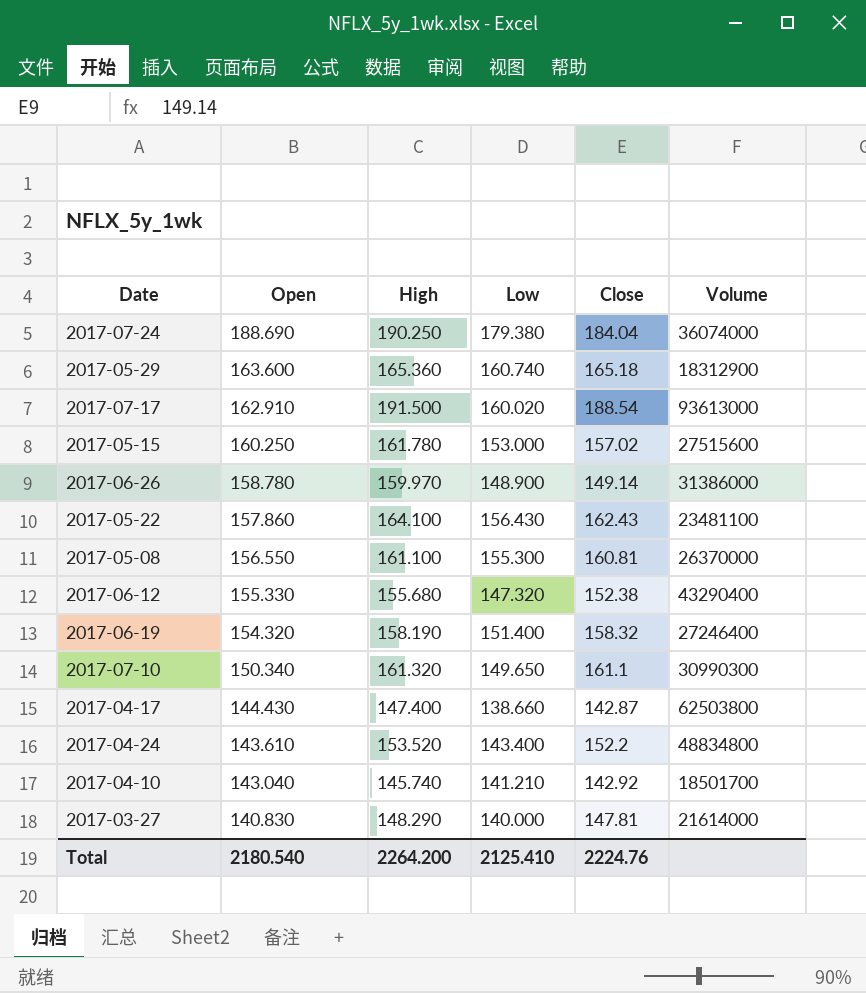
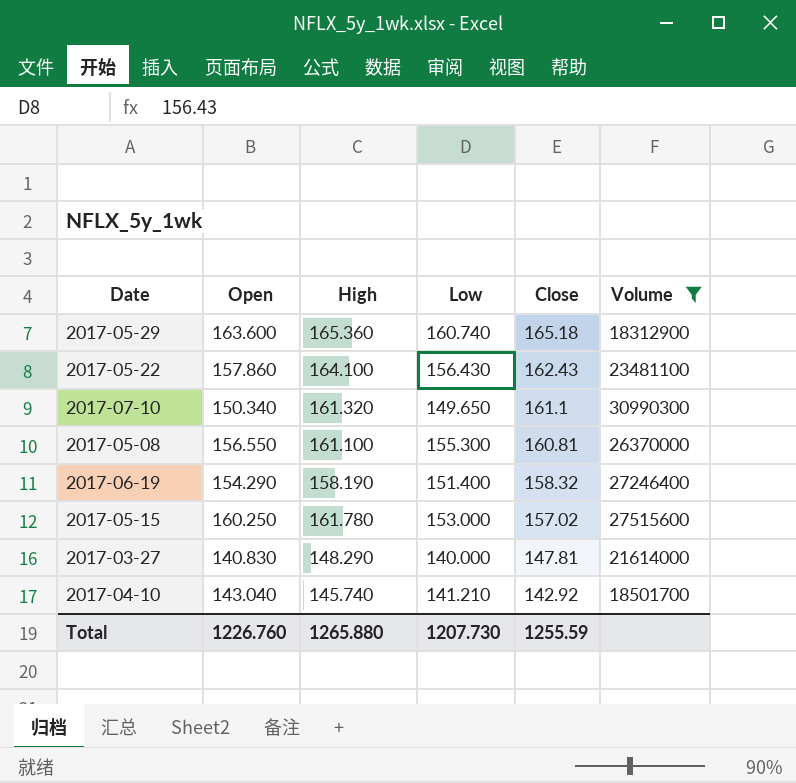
filter: none -> Volume <= 30990300
row order: Open descending -> Close descending
2017-06-19 | Open: 154.320 -> 154.290
Total | Open: 2180.540 -> 1226.760
Total | High: 2264.200 -> 1265.880
Total | Low: 2125.410 -> 1207.730
Total | Close: 2224.76 -> 1255.59

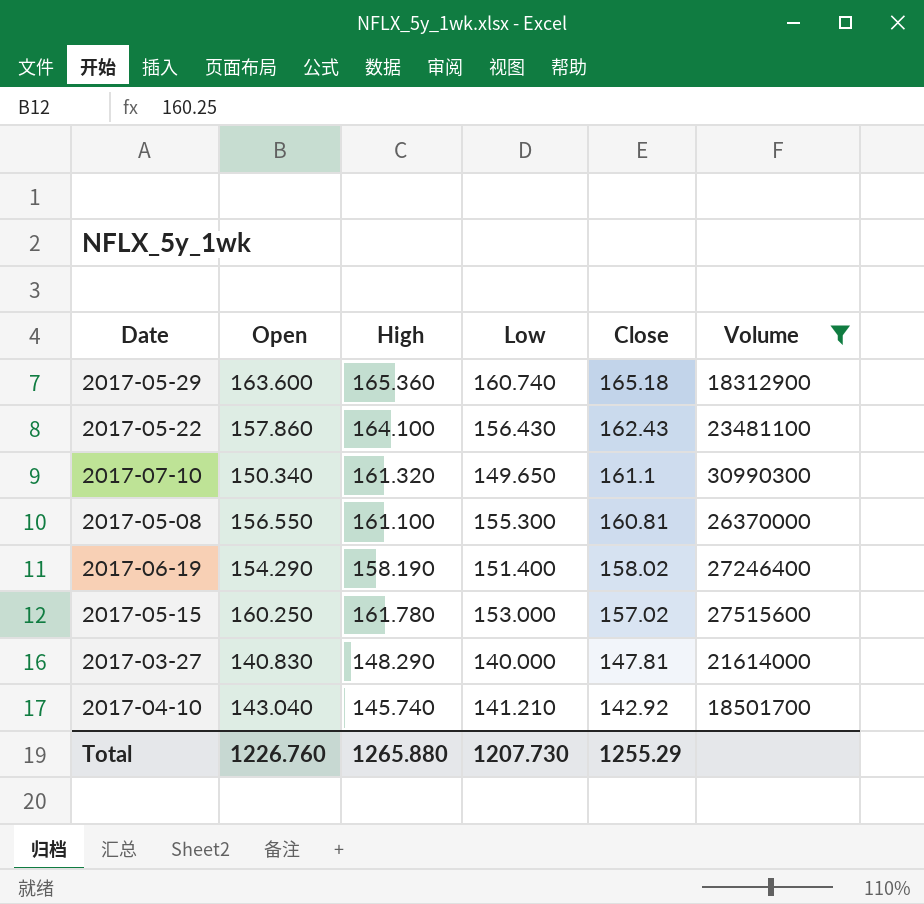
2017-06-19 | Close: 158.32 -> 158.02
Total | Close: 1255.59 -> 1255.29

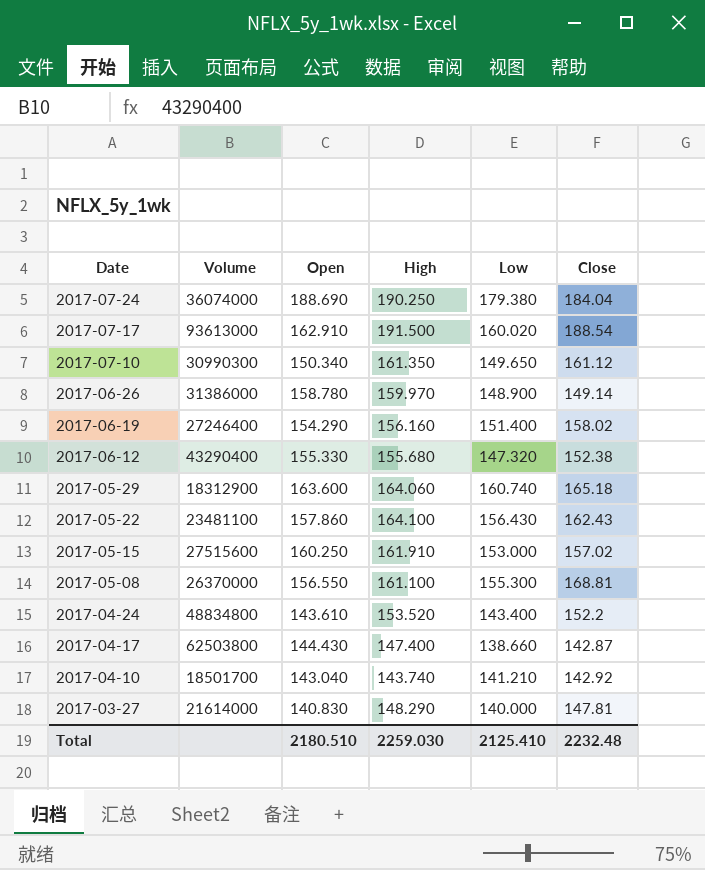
filter: Volume <= 30990300 -> none
row order: Close descending -> Date descending
column Volume | position: 6 -> 2
2017-07-10 | High: 161.320 -> 161.350
2017-07-10 | Close: 161.1 -> 161.12
2017-06-19 | High: 158.190 -> 156.160
2017-05-29 | High: 165.360 -> 164.060
2017-05-15 | High: 161.780 -> 161.910
2017-05-08 | Close: 160.81 -> 168.81
2017-04-10 | High: 145.740 -> 143.740
Total | Open: 1226.760 -> 2180.510
Total | High: 1265.880 -> 2259.030
Total | Low: 1207.730 -> 2125.410
Total | Close: 1255.29 -> 2232.48

